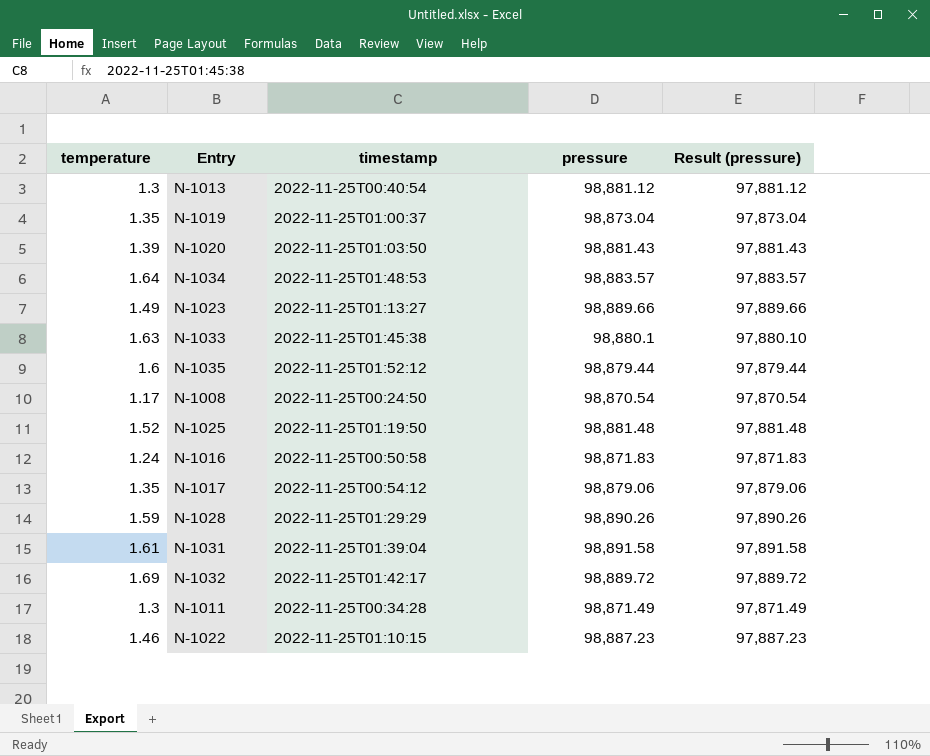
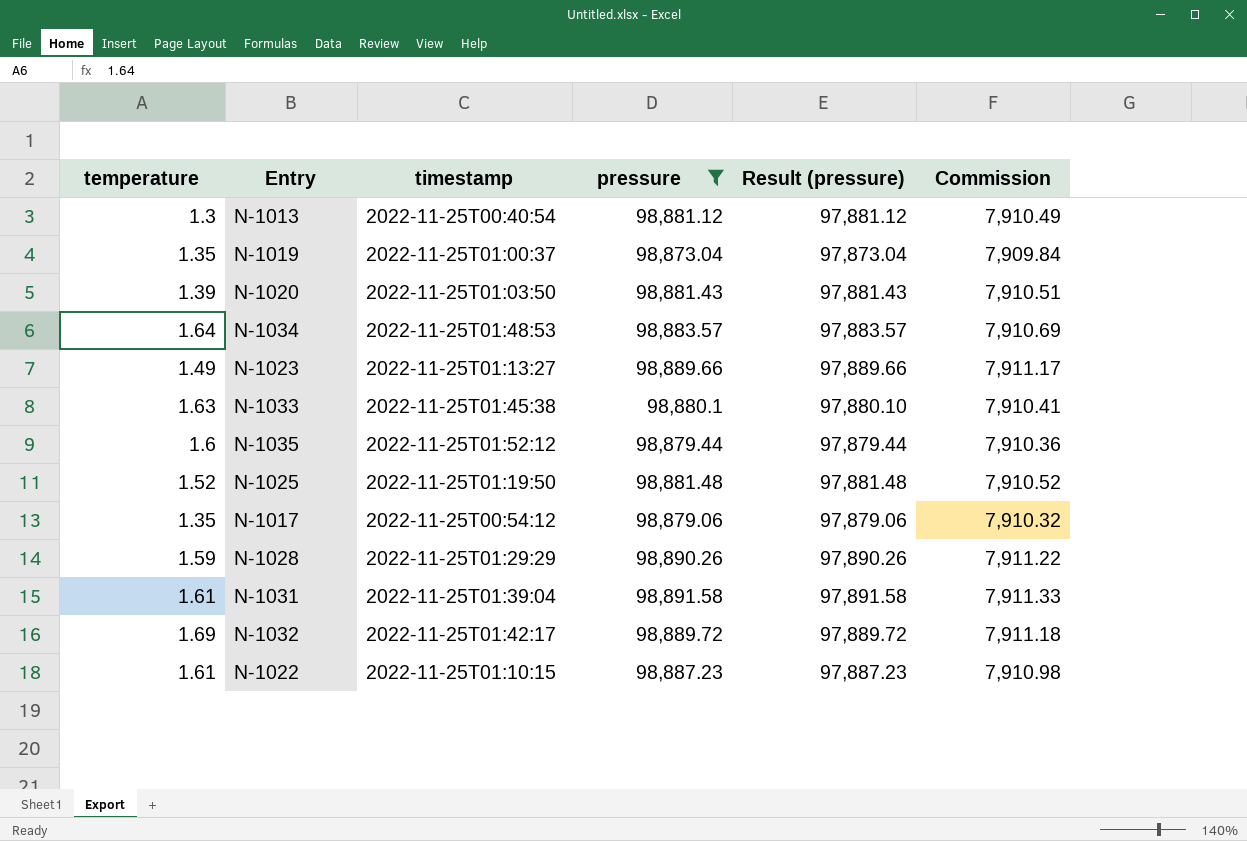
filter: none -> pressure >= 98,873.04
column Commission | formula: none -> [pressure] * 0.08
N-1022 | temperature: 1.46 -> 1.61

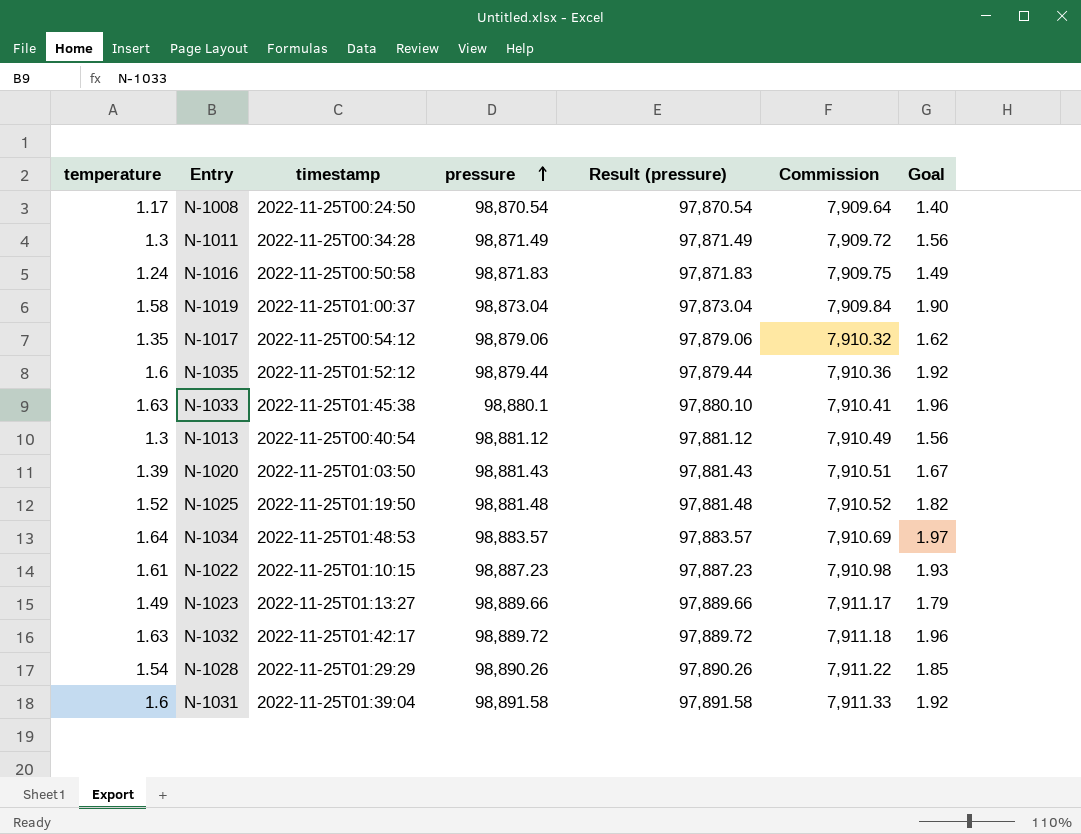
filter: pressure >= 98,873.04 -> none
row order: none -> pressure ascending
column Goal | formula: none -> [temperature] * 1.2
N-1019 | temperature: 1.35 -> 1.58
N-1032 | temperature: 1.69 -> 1.63
N-1028 | temperature: 1.59 -> 1.54
N-1031 | temperature: 1.61 -> 1.6

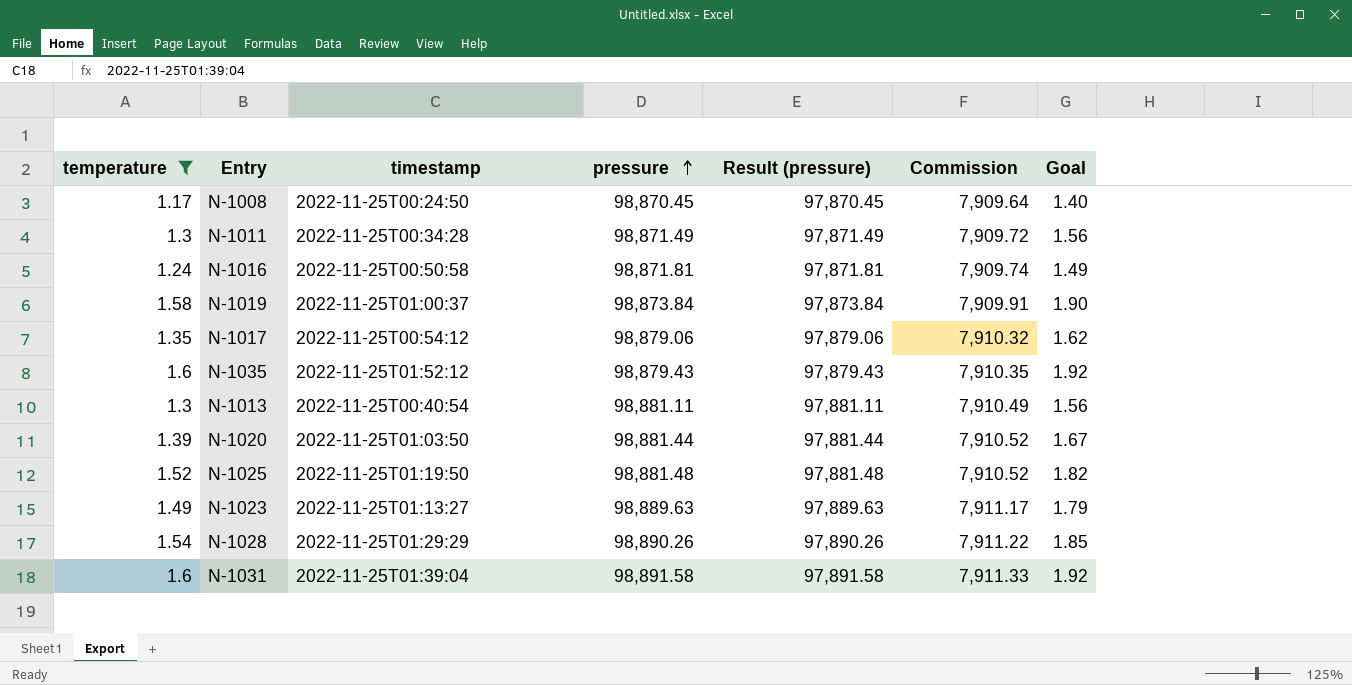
filter: none -> temperature <= 1.6
N-1008 | pressure: 98,870.54 -> 98,870.45
N-1008 | Result (pressure): 97,870.54 -> 97,870.45
N-1016 | pressure: 98,871.83 -> 98,871.81
N-1016 | Result (pressure): 97,871.83 -> 97,871.81
N-1016 | Commission: 7,909.75 -> 7,909.74
N-1019 | pressure: 98,873.04 -> 98,873.84
N-1019 | Result (pressure): 97,873.04 -> 97,873.84
N-1019 | Commission: 7,909.84 -> 7,909.91
N-1035 | pressure: 98,879.44 -> 98,879.43
N-1035 | Result (pressure): 97,879.44 -> 97,879.43
N-1035 | Commission: 7,910.36 -> 7,910.35
N-1013 | pressure: 98,881.12 -> 98,881.11
N-1013 | Result (pressure): 97,881.12 -> 97,881.11
N-1020 | pressure: 98,881.43 -> 98,881.44
N-1020 | Result (pressure): 97,881.43 -> 97,881.44
N-1020 | Commission: 7,910.51 -> 7,910.52
N-1023 | pressure: 98,889.66 -> 98,889.63
N-1023 | Result (pressure): 97,889.66 -> 97,889.63

